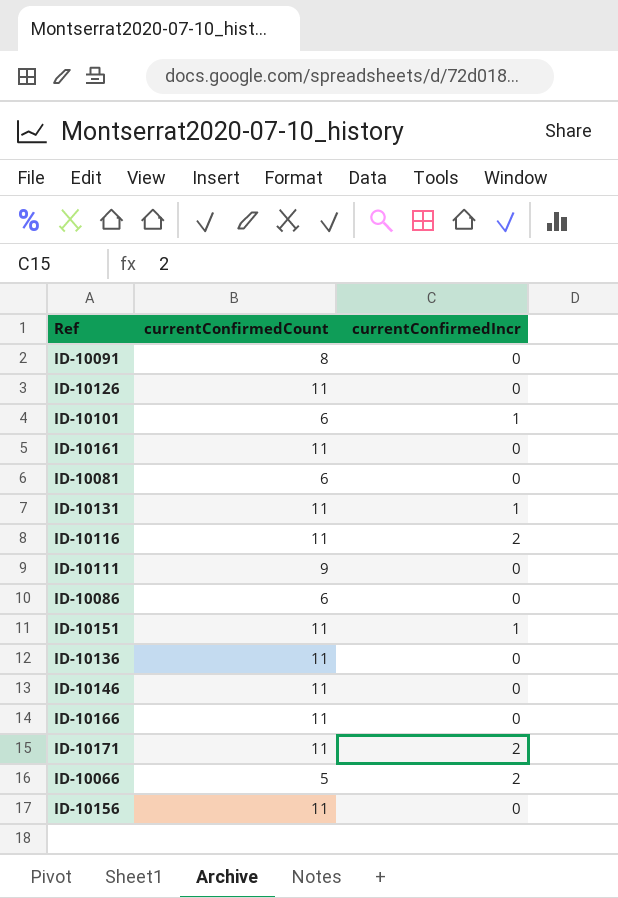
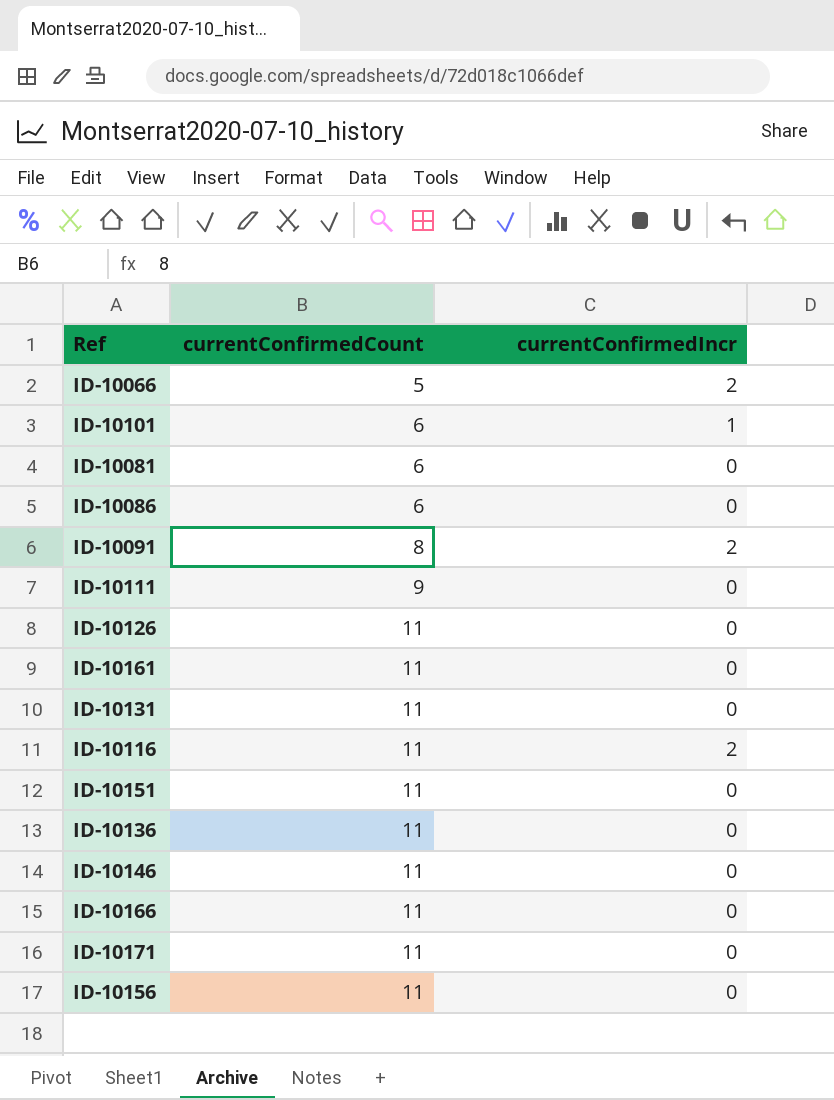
row order: none -> currentConfirmedCount ascending
ID-10091 | currentConfirmedIncr: 0 -> 2
ID-10131 | currentConfirmedIncr: 1 -> 0
ID-10151 | currentConfirmedIncr: 1 -> 0
ID-10171 | currentConfirmedIncr: 2 -> 0

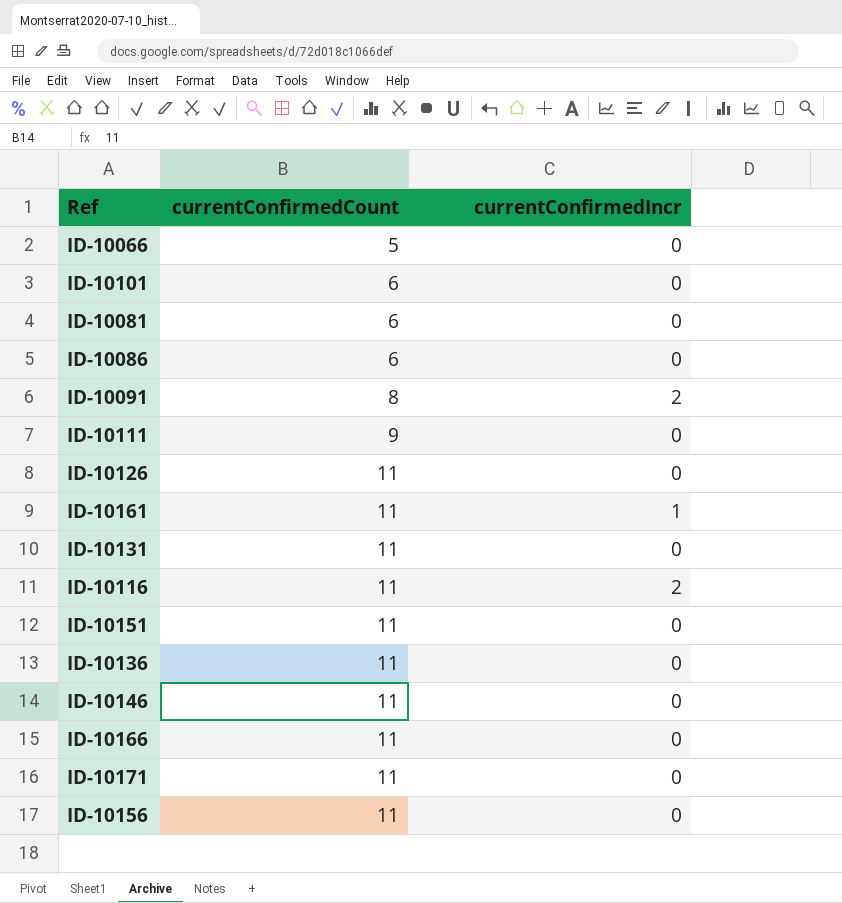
ID-10066 | currentConfirmedIncr: 2 -> 0
ID-10101 | currentConfirmedIncr: 1 -> 0
ID-10161 | currentConfirmedIncr: 0 -> 1

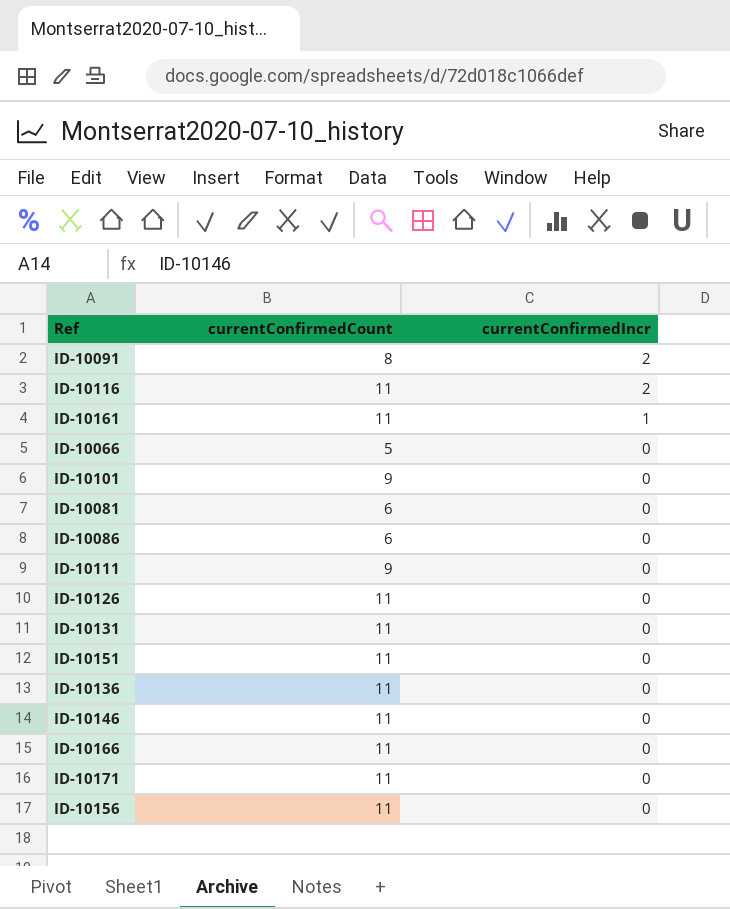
row order: currentConfirmedCount ascending -> currentConfirmedIncr descending
ID-10101 | currentConfirmedCount: 6 -> 9

